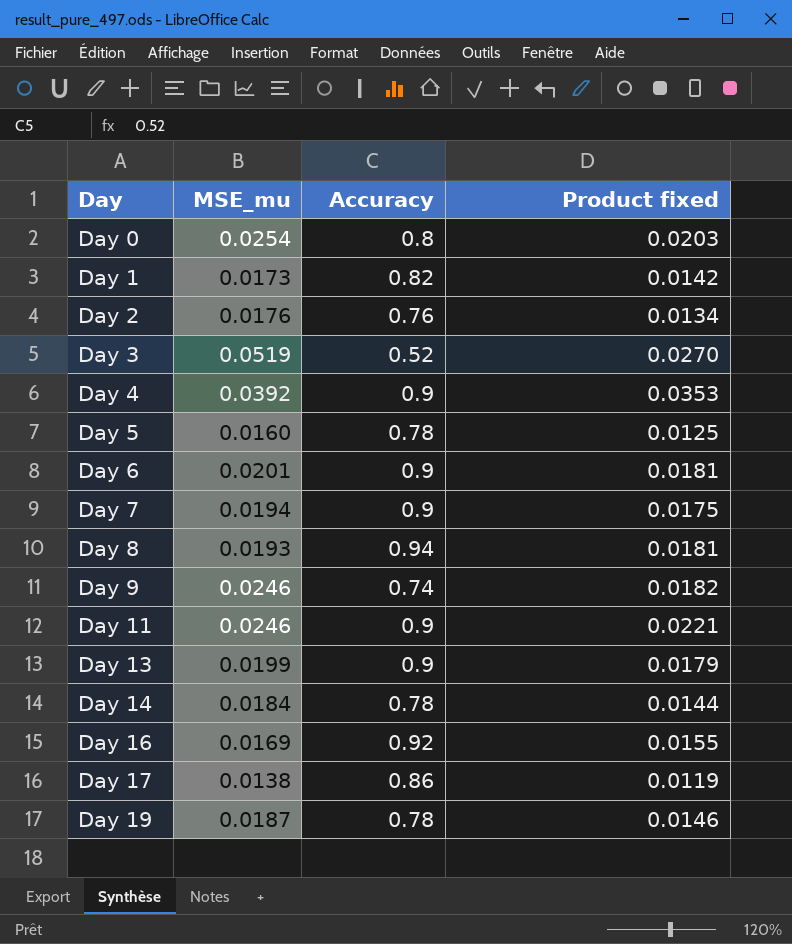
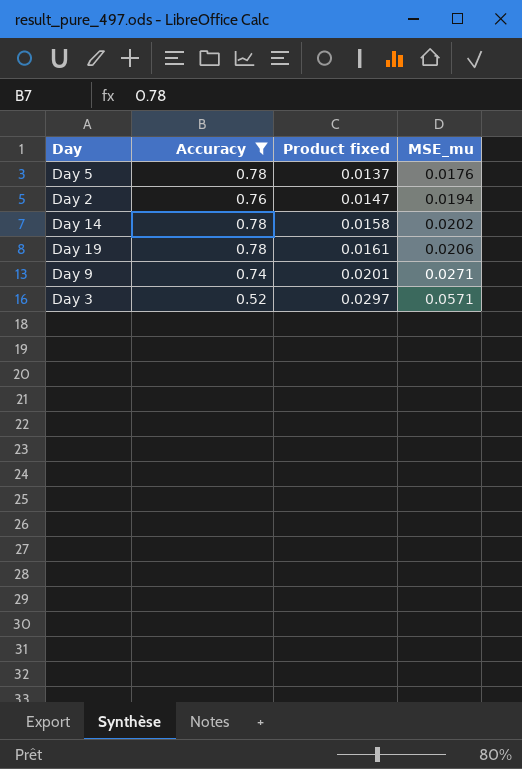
filter: none -> Accuracy <= 0.78
row order: Day ascending -> Product fixed ascending
column MSE_mu | position: 2 -> 4
Day 5 | Product fixed: 0.0125 -> 0.0137
Day 5 | MSE_mu: 0.0160 -> 0.0176
Day 2 | Product fixed: 0.0134 -> 0.0147
Day 2 | MSE_mu: 0.0176 -> 0.0194
Day 14 | Product fixed: 0.0144 -> 0.0158
Day 14 | MSE_mu: 0.0184 -> 0.0202
Day 19 | Product fixed: 0.0146 -> 0.0161
Day 19 | MSE_mu: 0.0187 -> 0.0206
Day 9 | Product fixed: 0.0182 -> 0.0201
Day 9 | MSE_mu: 0.0246 -> 0.0271
Day 3 | Product fixed: 0.0270 -> 0.0297
Day 3 | MSE_mu: 0.0519 -> 0.0571

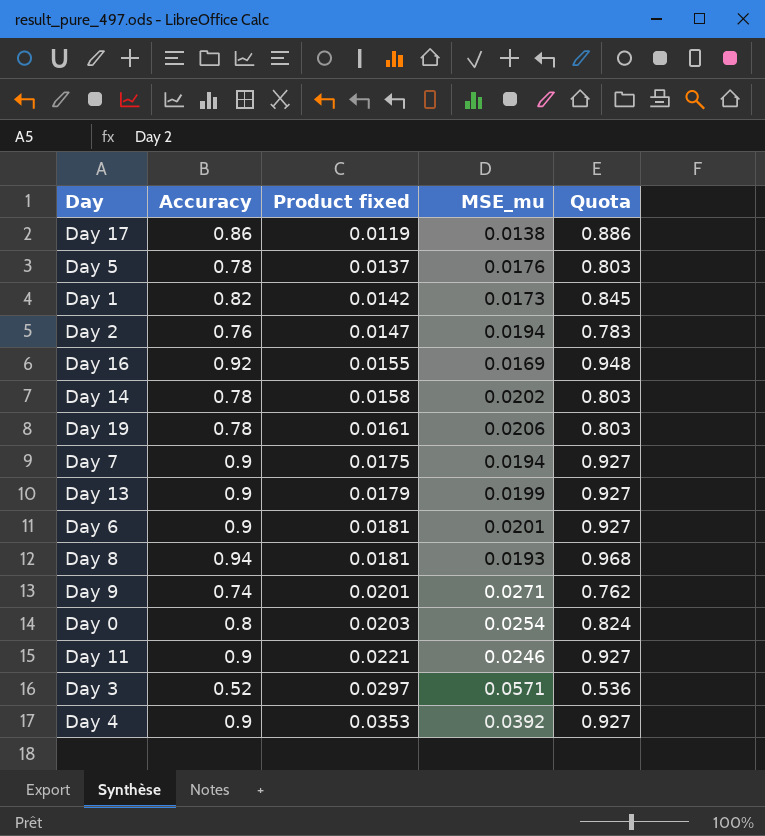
filter: Accuracy <= 0.78 -> none
column Quota | formula: none -> [Accuracy] * 1.03

